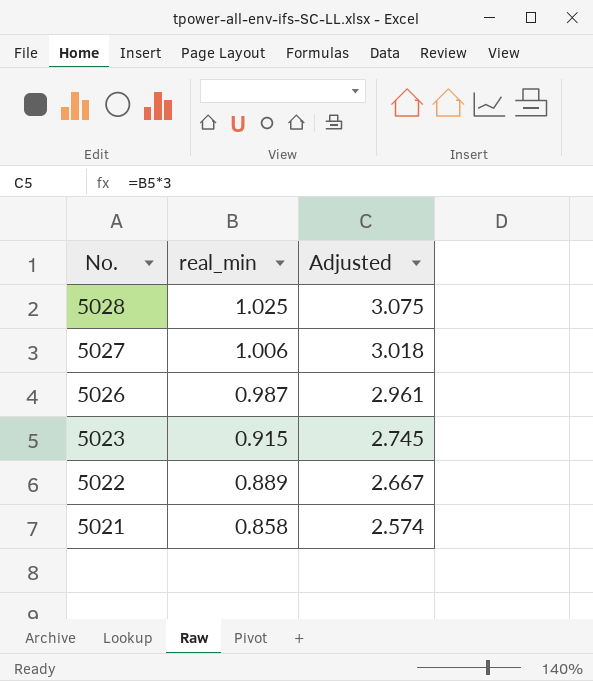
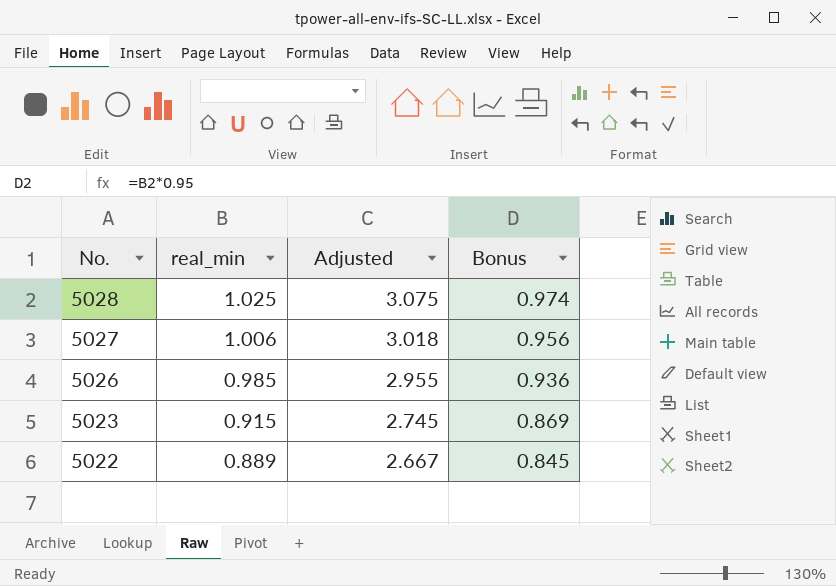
column Bonus | formula: none -> [real_min] * 0.95
row 5021: 0.858 | 2.574 -> none
5026 | real_min: 0.987 -> 0.985
5026 | Adjusted: 2.961 -> 2.955

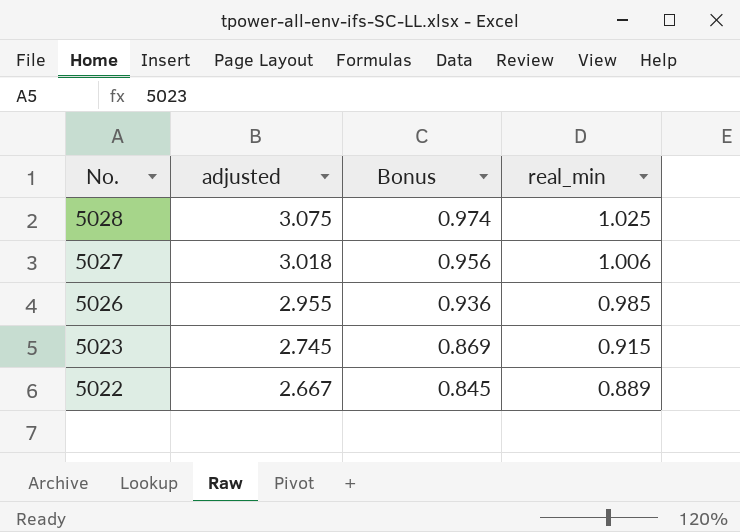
column name: Adjusted -> adjusted
column real_min | position: 2 -> 4

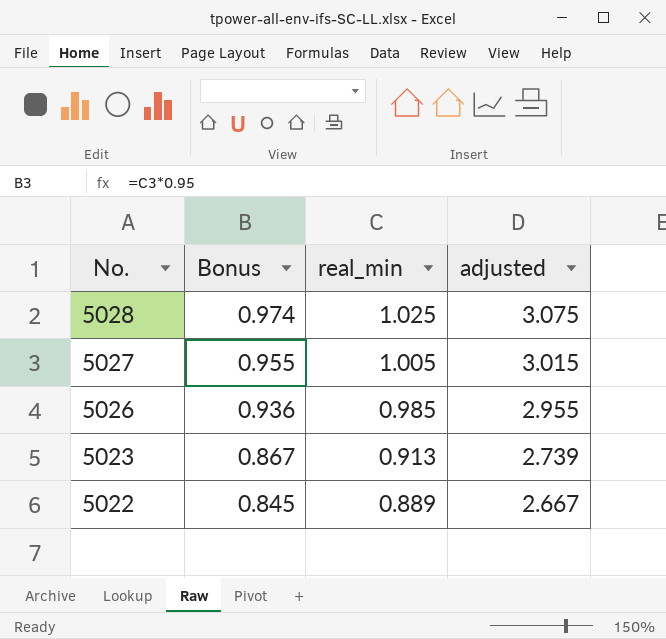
column adjusted | position: 2 -> 4
5027 | Bonus: 0.956 -> 0.955
5027 | real_min: 1.006 -> 1.005
5027 | adjusted: 3.018 -> 3.015
5023 | Bonus: 0.869 -> 0.867
5023 | real_min: 0.915 -> 0.913
5023 | adjusted: 2.745 -> 2.739

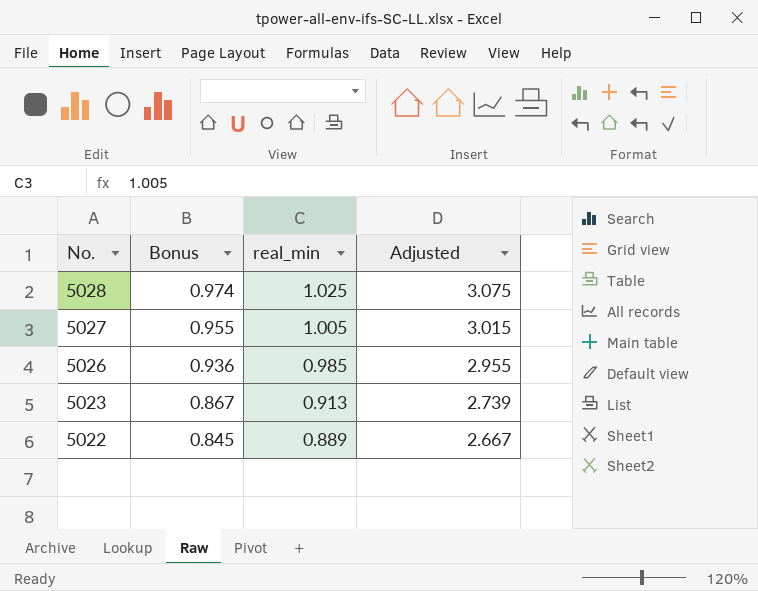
column name: adjusted -> Adjusted

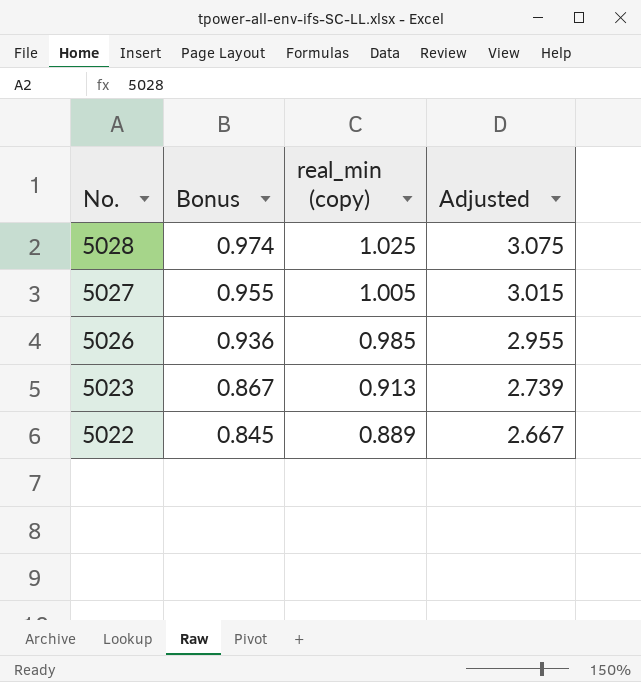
column name: real_min -> real_min (copy)

